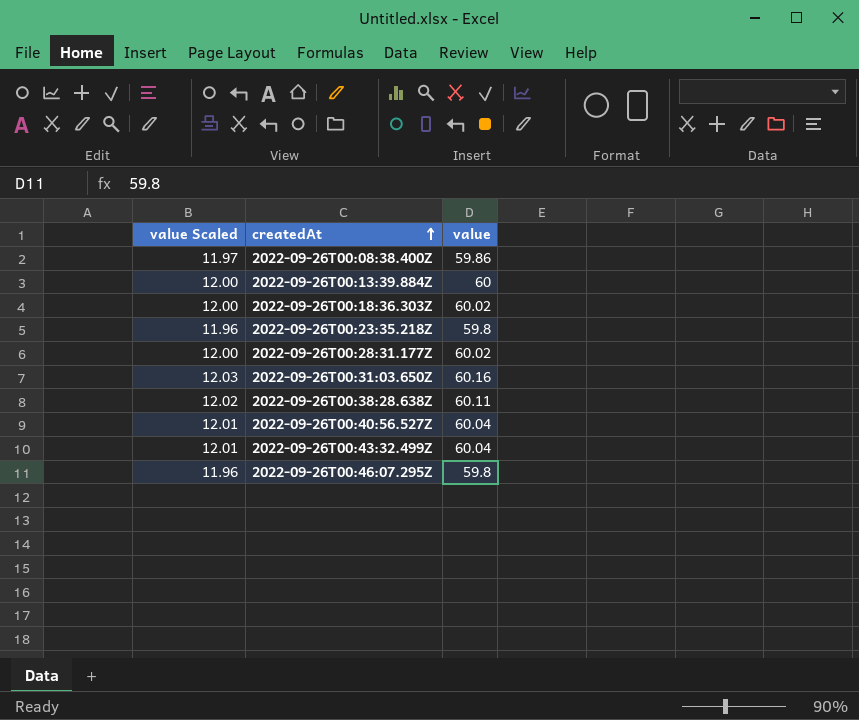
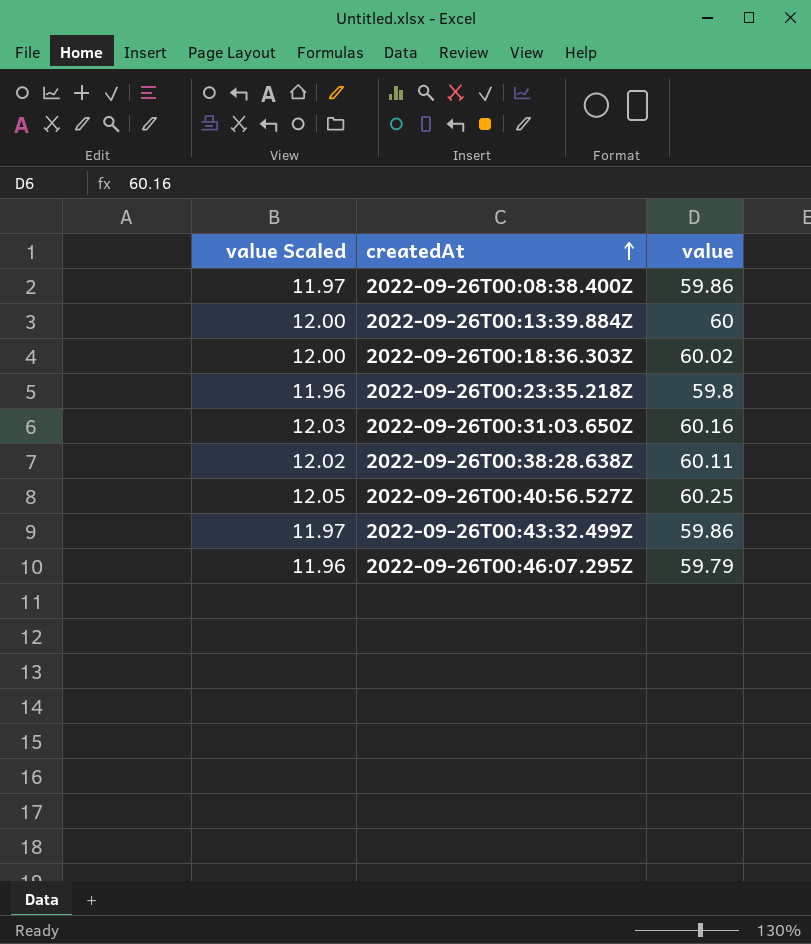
row 2022-09-26T00:28:31.177Z: 12.00 | 60.02 -> none
2022-09-26T00:40:56.527Z | value Scaled: 12.01 -> 12.05
2022-09-26T00:40:56.527Z | value: 60.04 -> 60.25
2022-09-26T00:43:32.499Z | value Scaled: 12.01 -> 11.97
2022-09-26T00:43:32.499Z | value: 60.04 -> 59.86
2022-09-26T00:46:07.295Z | value: 59.8 -> 59.79

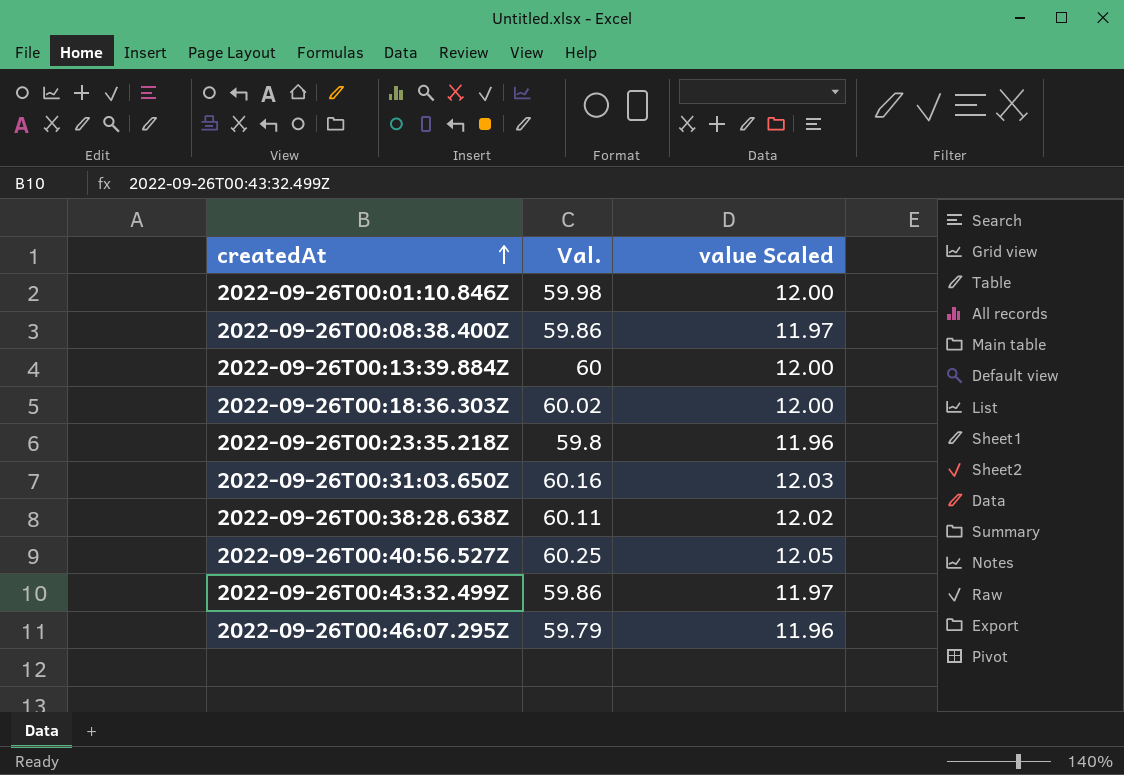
column name: value -> Val.
column value Scaled | position: 1 -> 3
row 2022-09-26T00:01:10.846Z: none -> 59.98 | 12.00

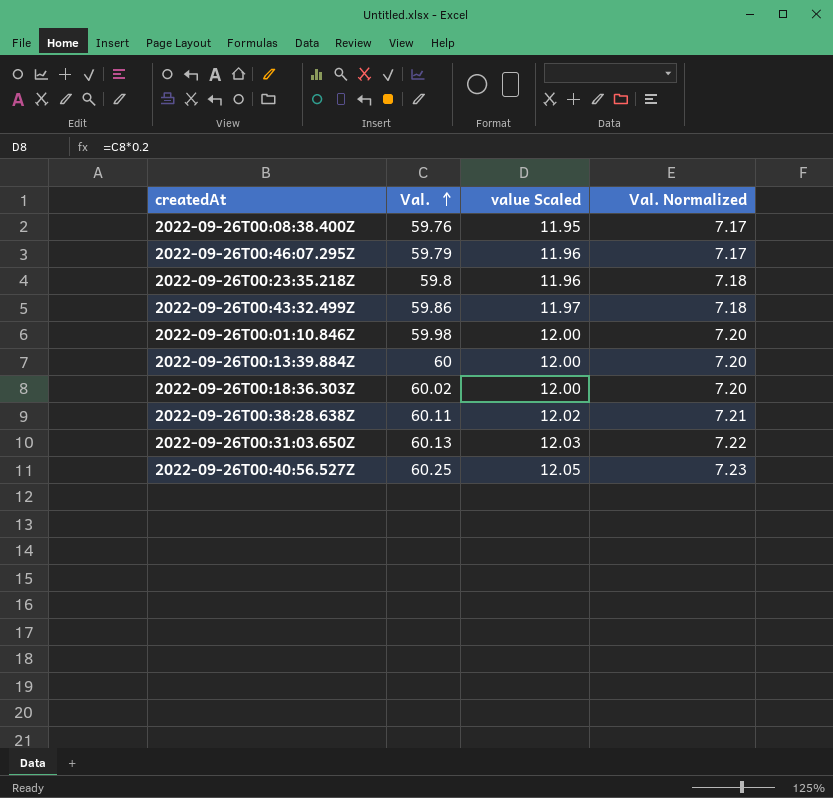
row order: createdAt ascending -> Val. ascending
column Val. Normalized | formula: none -> [Val.] * 0.12
2022-09-26T00:08:38.400Z | Val.: 59.86 -> 59.76
2022-09-26T00:08:38.400Z | value Scaled: 11.97 -> 11.95
2022-09-26T00:31:03.650Z | Val.: 60.16 -> 60.13

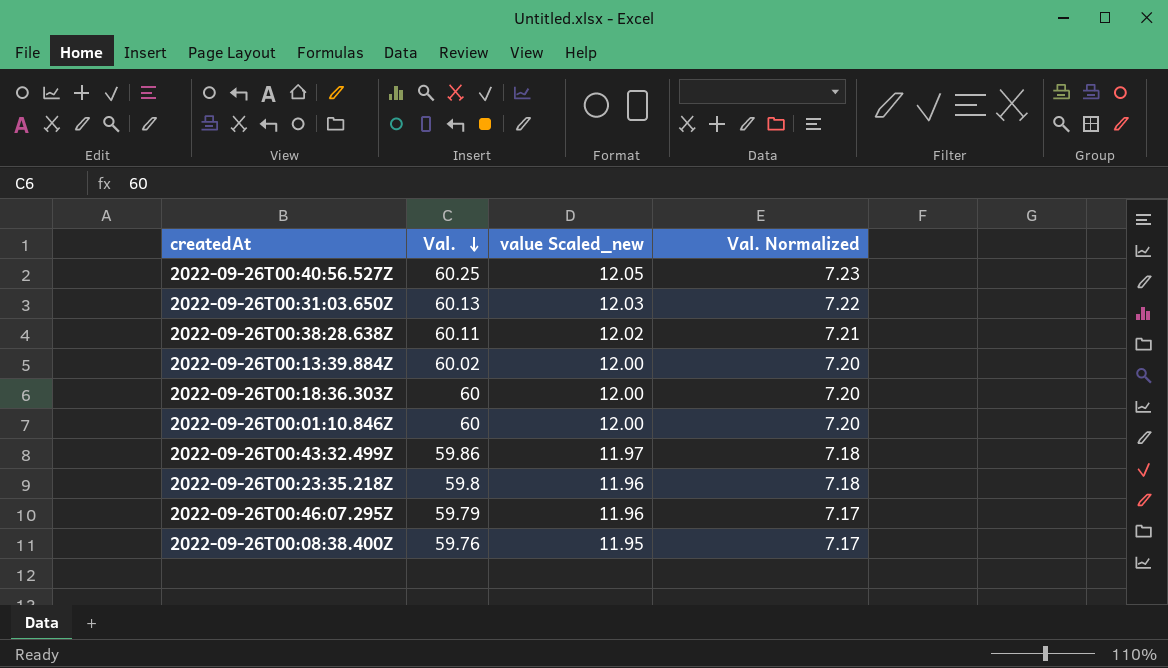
row order: Val. ascending -> Val. descending
column name: value Scaled -> value Scaled_new
2022-09-26T00:13:39.884Z | Val.: 60 -> 60.02
2022-09-26T00:18:36.303Z | Val.: 60.02 -> 60
2022-09-26T00:01:10.846Z | Val.: 59.98 -> 60

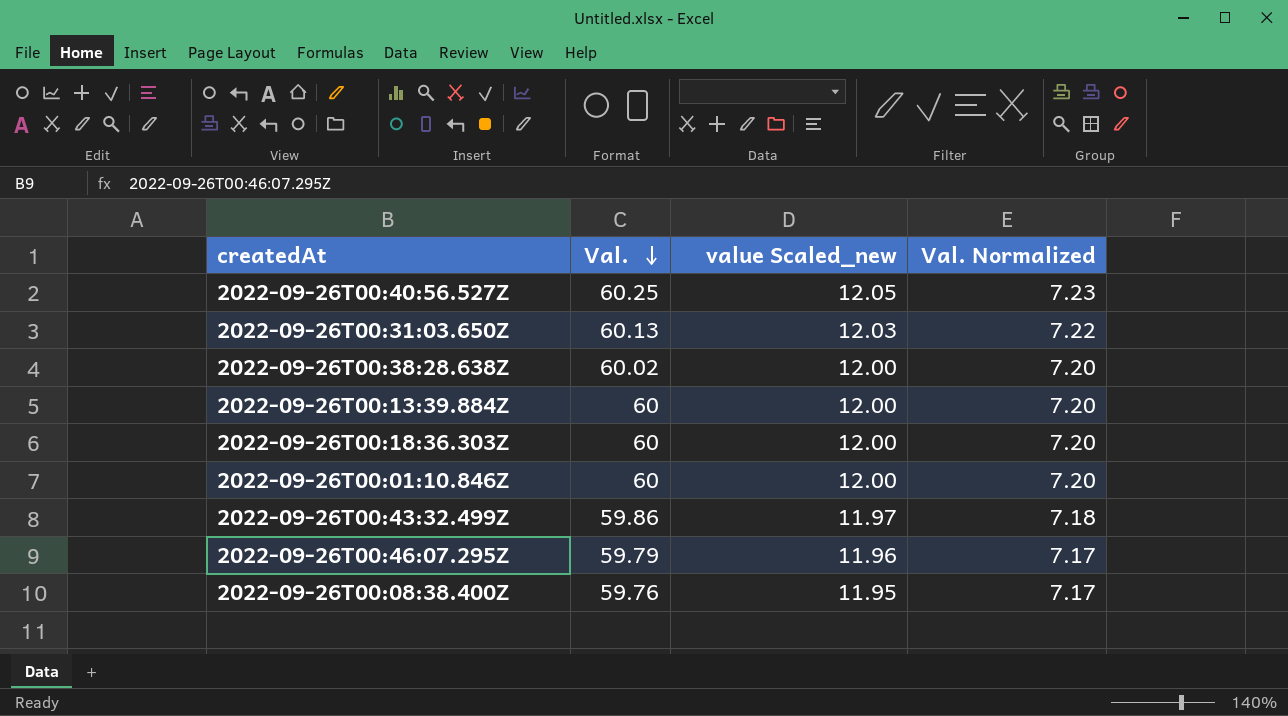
row 2022-09-26T00:23:35.218Z: 59.8 | 11.96 | 7.18 -> none
2022-09-26T00:38:28.638Z | Val.: 60.11 -> 60.02
2022-09-26T00:38:28.638Z | value Scaled_new: 12.02 -> 12.00
2022-09-26T00:38:28.638Z | Val. Normalized: 7.21 -> 7.20
2022-09-26T00:13:39.884Z | Val.: 60.02 -> 60

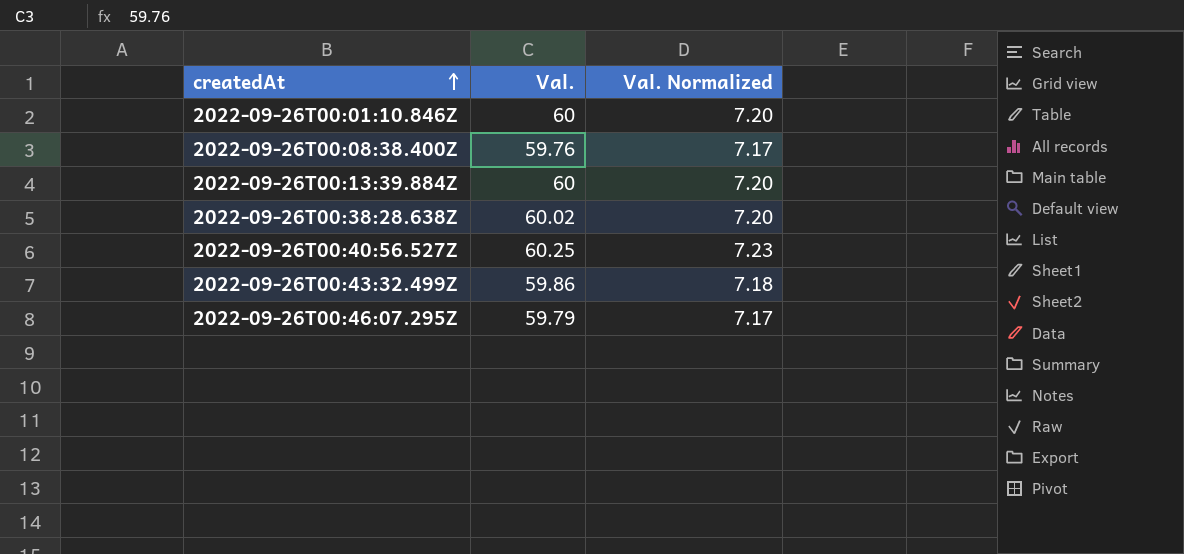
row order: Val. descending -> createdAt ascending
column value Scaled_new | formula: [Val.] * 0.2 -> none
row 2022-09-26T00:31:03.650Z: 60.13 | 12.03 | 7.22 -> none
row 2022-09-26T00:18:36.303Z: 60 | 12.00 | 7.20 -> none

